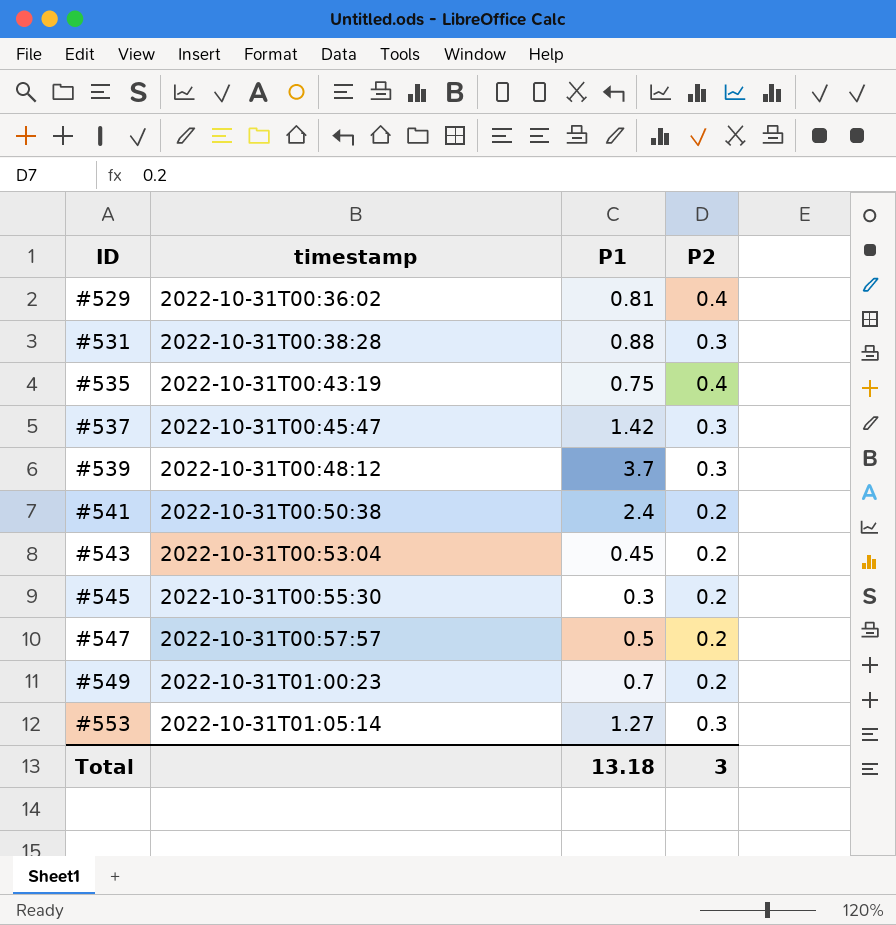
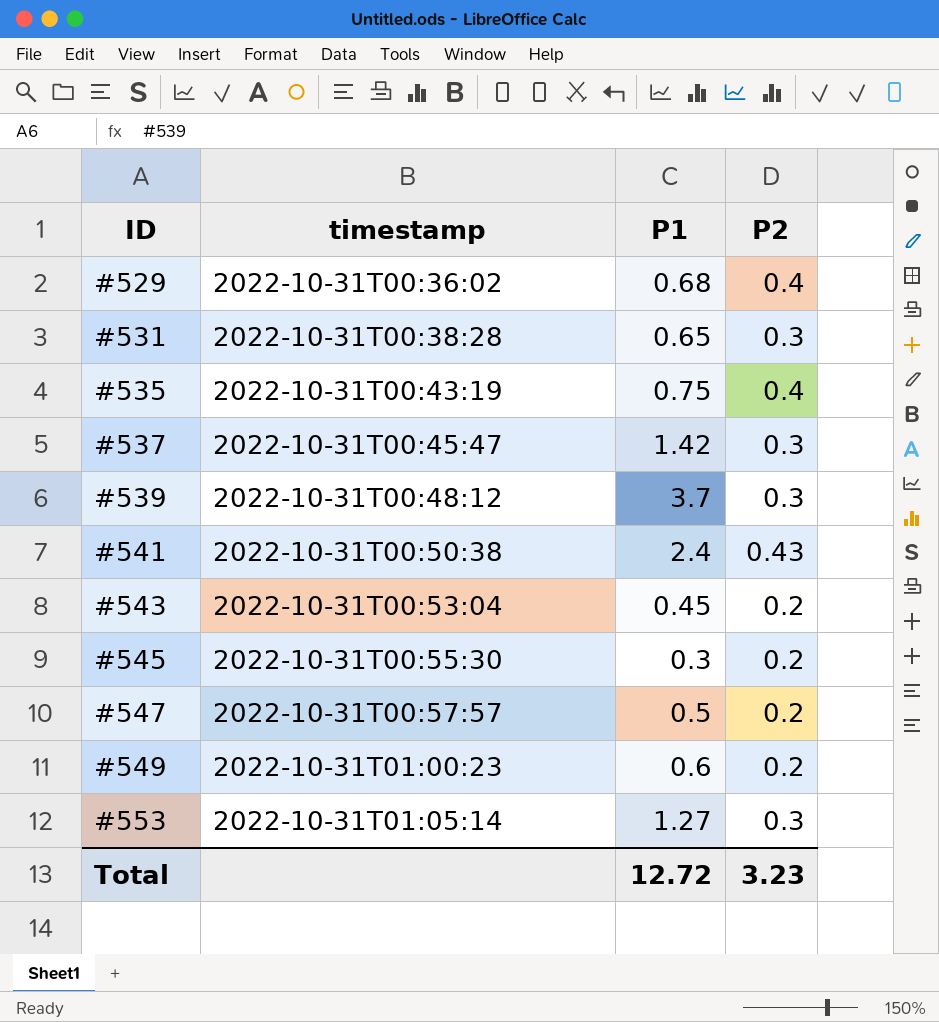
#529 | P1: 0.81 -> 0.68
#531 | P1: 0.88 -> 0.65
#541 | P2: 0.2 -> 0.43
#549 | P1: 0.7 -> 0.6
Total | P1: 13.18 -> 12.72
Total | P2: 3 -> 3.23

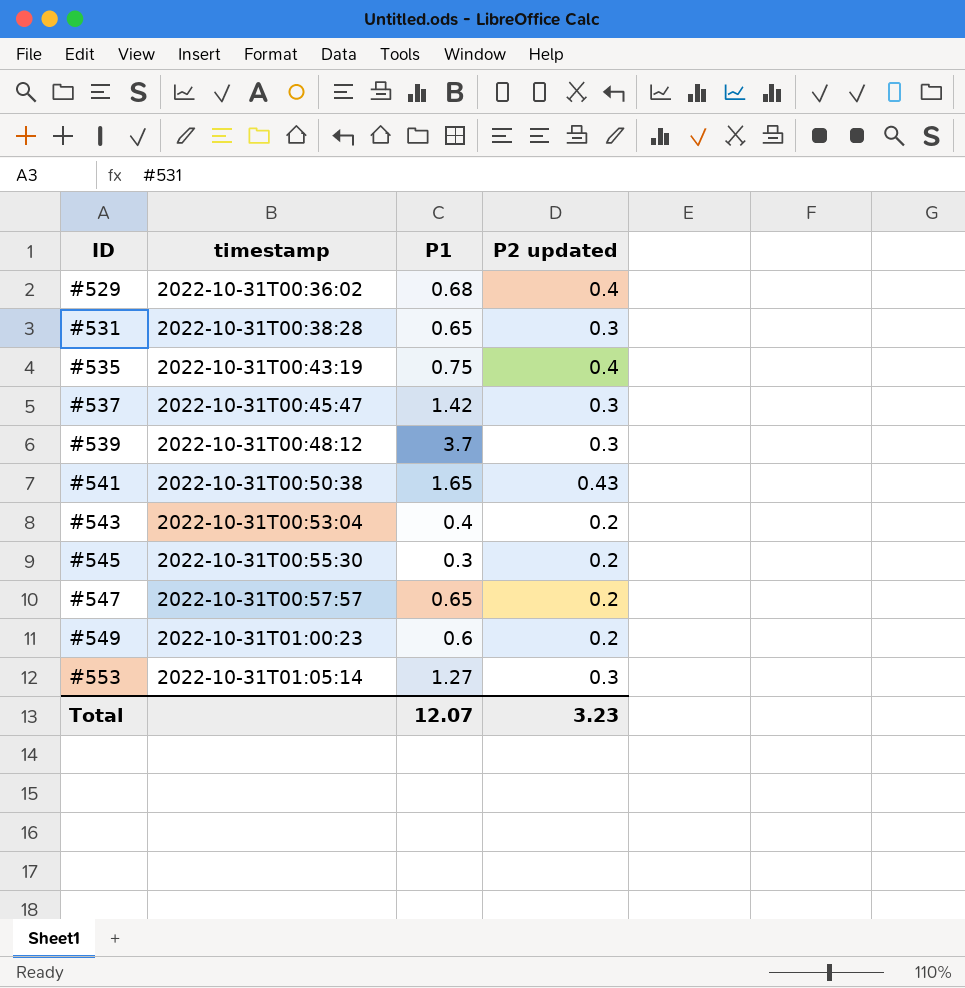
column name: P2 -> P2 updated
#541 | P1: 2.4 -> 1.65
#543 | P1: 0.45 -> 0.4
#547 | P1: 0.5 -> 0.65
Total | P1: 12.72 -> 12.07

